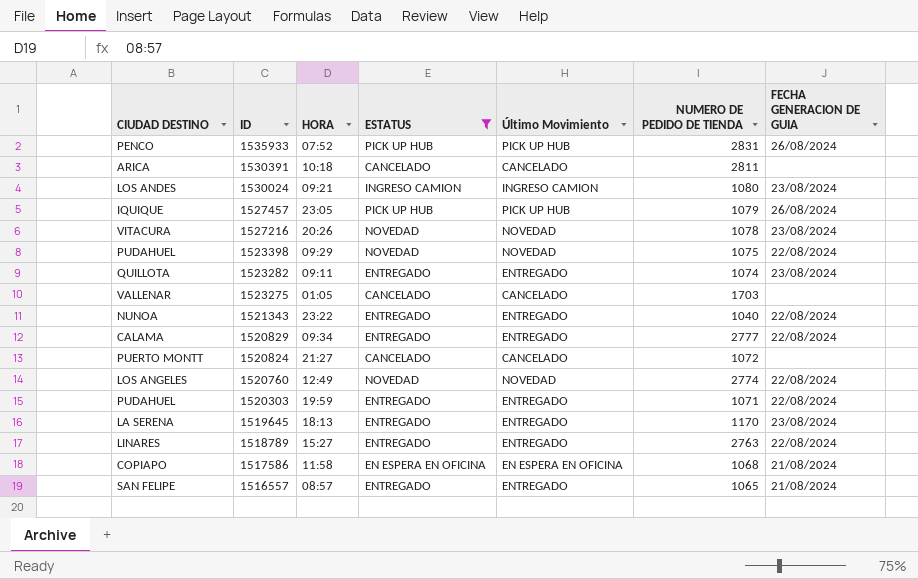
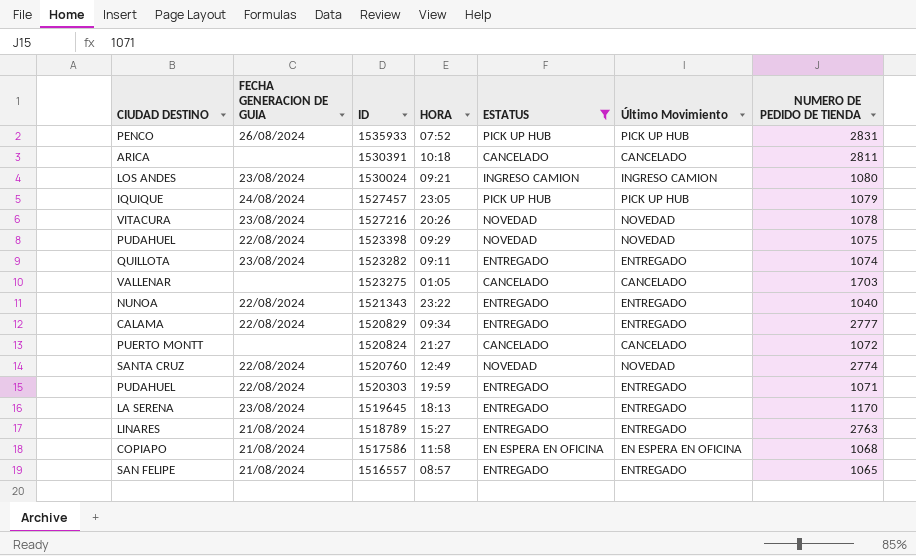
column FECHA GENERACION DE GUIA | position: 7 -> 2
1527457 | FECHA GENERACION DE GUIA: 26/08/2024 -> 24/08/2024
1520760 | CIUDAD DESTINO: LOS ANGELES -> SANTA CRUZ
1518789 | FECHA GENERACION DE GUIA: 22/08/2024 -> 21/08/2024

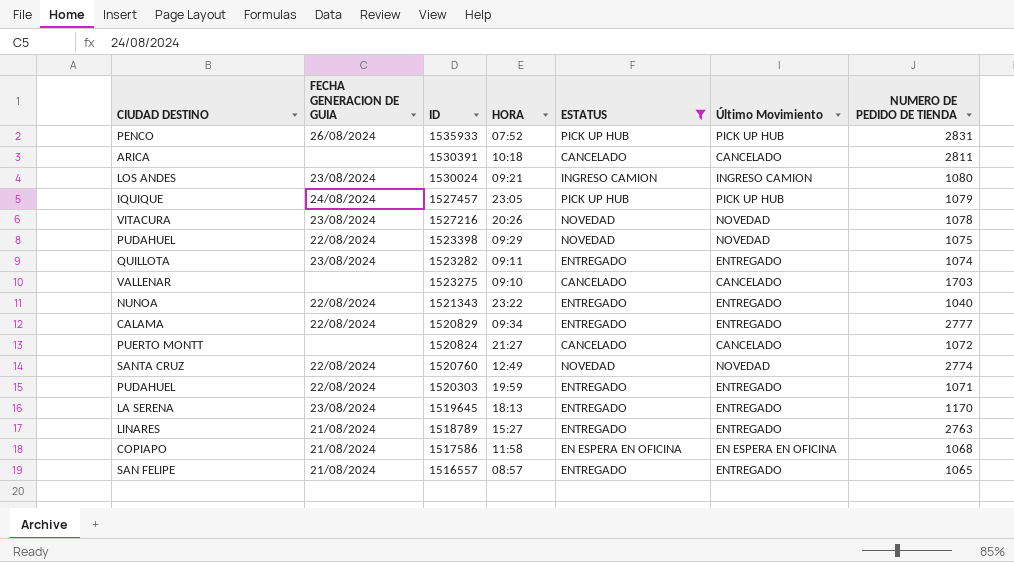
1523275 | HORA: 01:05 -> 09:10

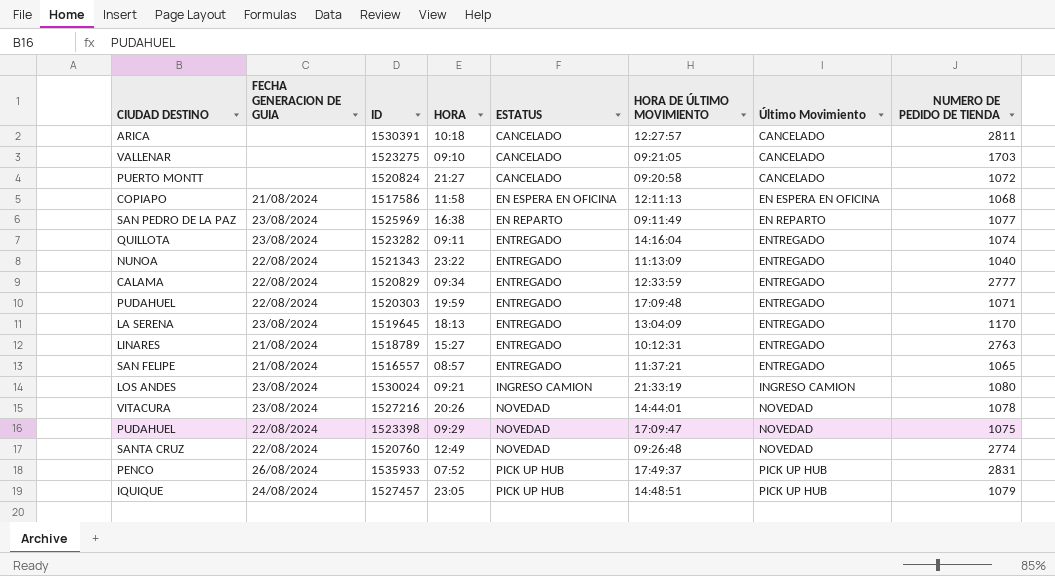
filter: ESTATUS != EN REPARTO -> none
row order: ID descending -> ESTATUS ascending
column HORA DE ÚLTIMO MOVIMIENTO | position: none -> 6

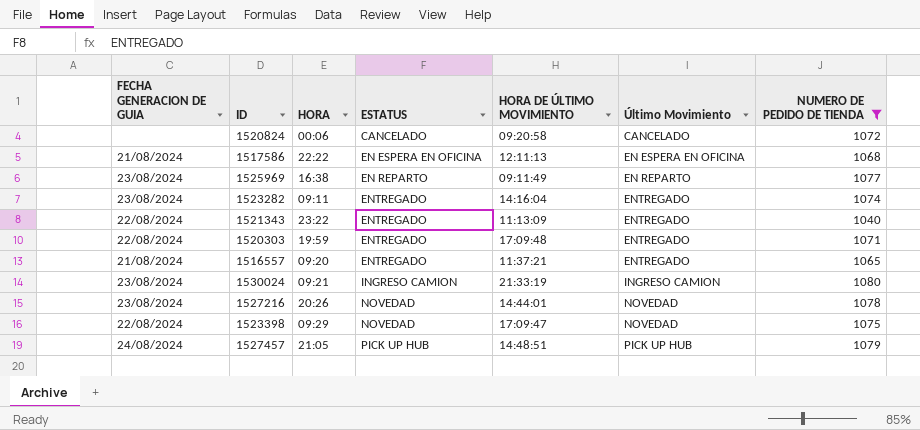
filter: none -> NUMERO DE PEDIDO DE TIENDA <= 1080
column CIUDAD DESTINO | position: 1 -> none
1520824 | HORA: 21:27 -> 00:06
1517586 | HORA: 11:58 -> 22:22
1516557 | HORA: 08:57 -> 09:20
1527457 | HORA: 23:05 -> 21:05

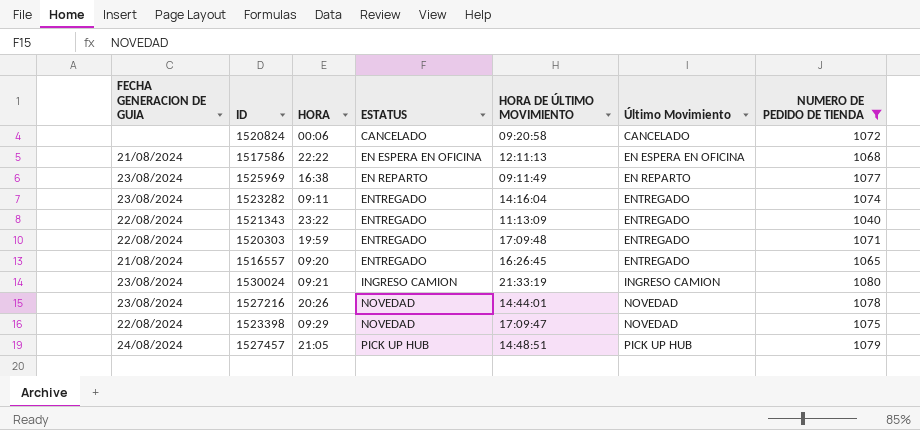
1516557 | HORA DE ÚLTIMO MOVIMIENTO: 11:37:21 -> 16:26:45

